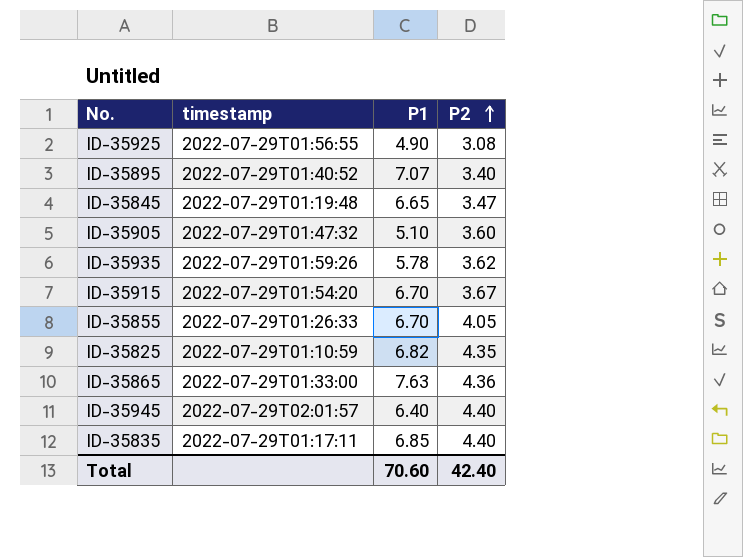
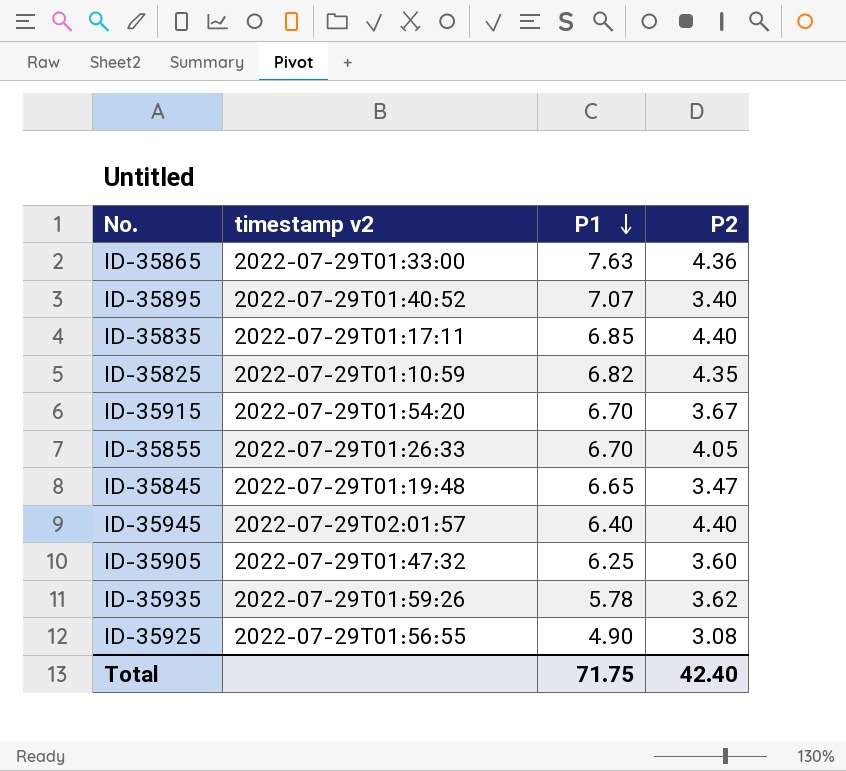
row order: P2 ascending -> P1 descending
column name: timestamp -> timestamp v2
ID-35905 | P1: 5.10 -> 6.25
Total | P1: 70.60 -> 71.75

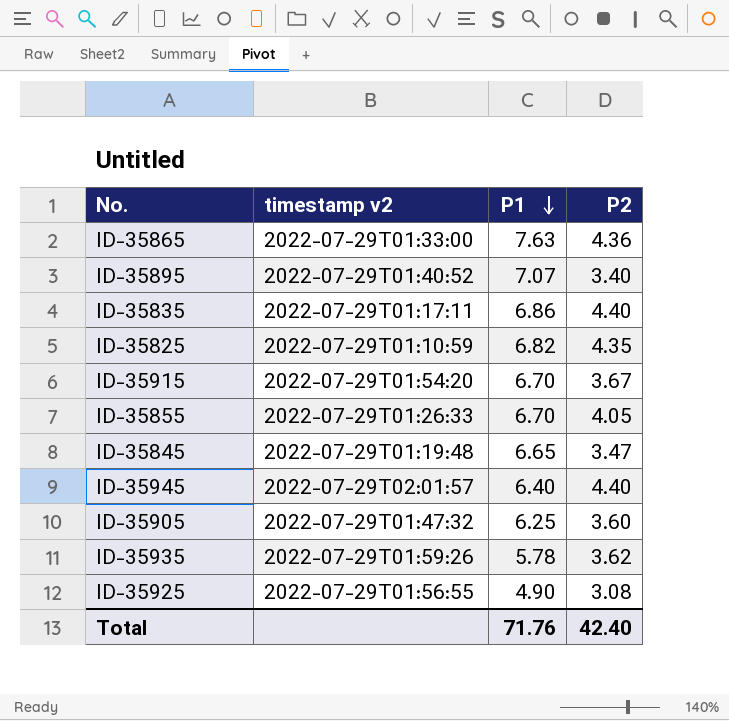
ID-35835 | P1: 6.85 -> 6.86
Total | P1: 71.75 -> 71.76

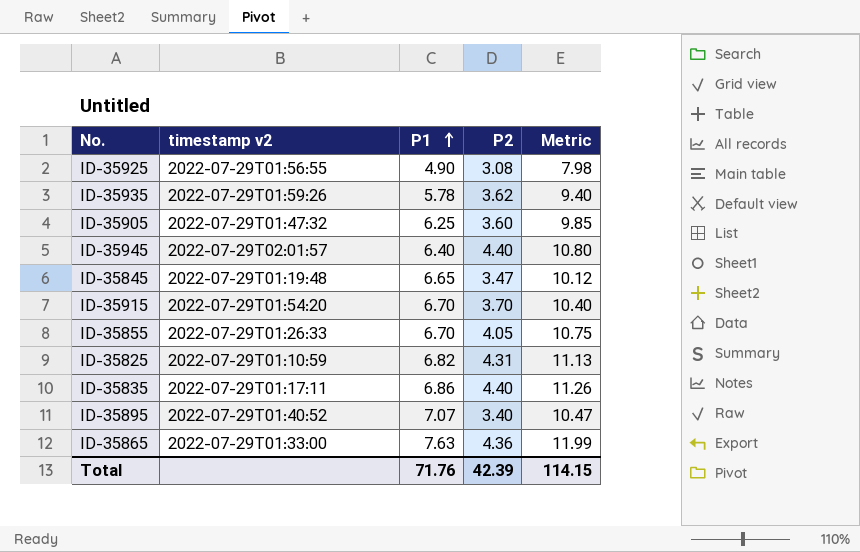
row order: P1 descending -> P1 ascending
column Metric | formula: none -> [P1] + [P2]
ID-35915 | P2: 3.67 -> 3.70
ID-35825 | P2: 4.35 -> 4.31
Total | P2: 42.40 -> 42.39

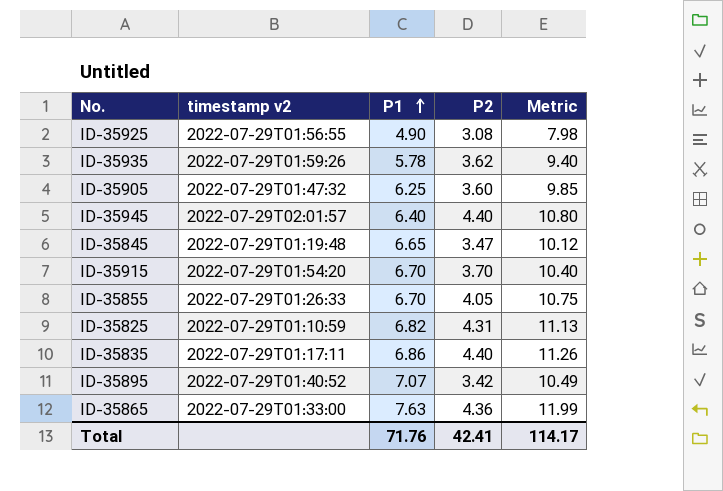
ID-35895 | P2: 3.40 -> 3.42
ID-35895 | Metric: 10.47 -> 10.49
Total | P2: 42.39 -> 42.41
Total | Metric: 114.15 -> 114.17

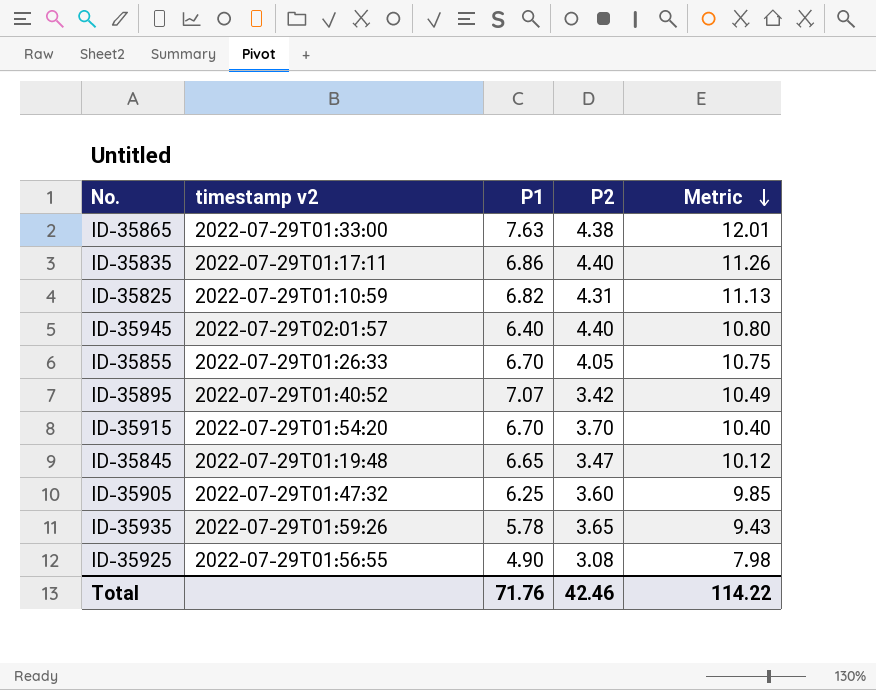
row order: P1 ascending -> Metric descending
ID-35865 | P2: 4.36 -> 4.38
ID-35865 | Metric: 11.99 -> 12.01
ID-35935 | P2: 3.62 -> 3.65
ID-35935 | Metric: 9.40 -> 9.43
Total | P2: 42.41 -> 42.46
Total | Metric: 114.17 -> 114.22

